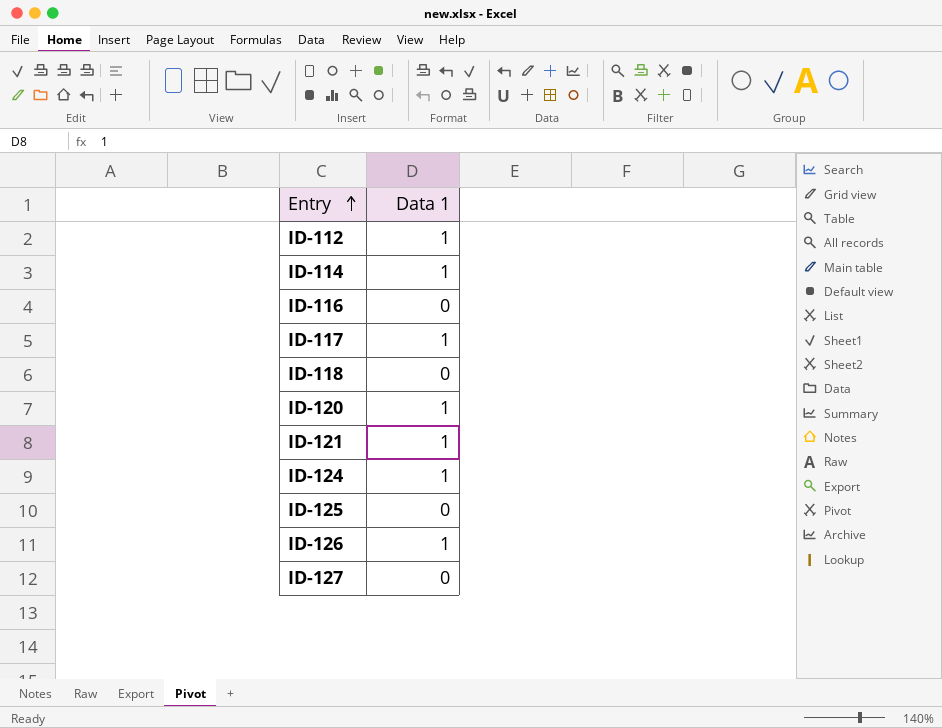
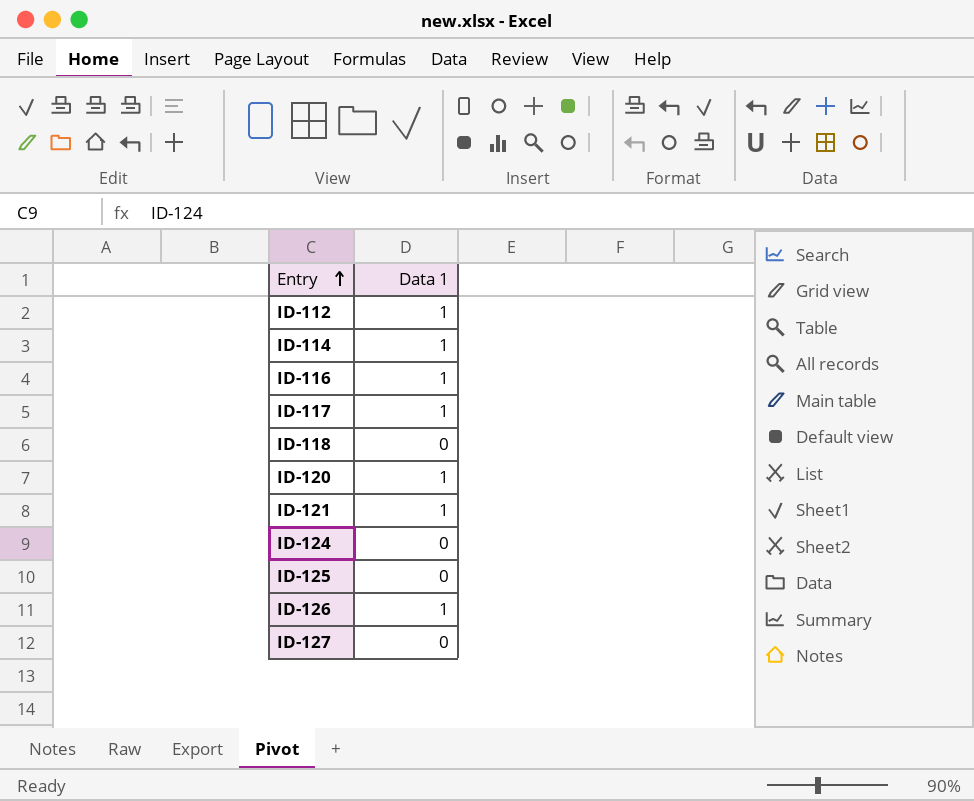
ID-116 | Data 1: 0 -> 1
ID-124 | Data 1: 1 -> 0

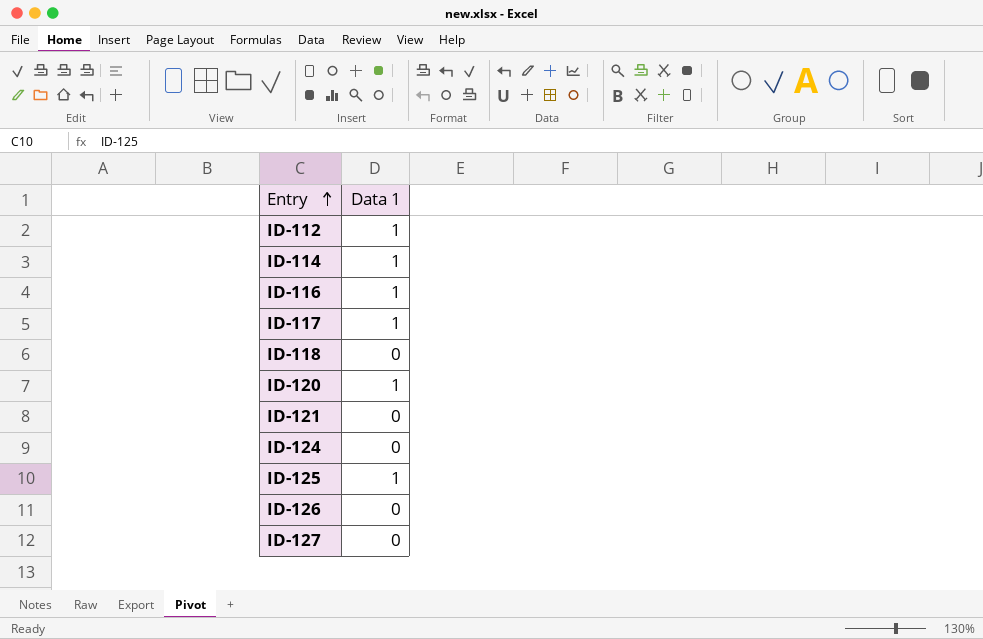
ID-121 | Data 1: 1 -> 0
ID-125 | Data 1: 0 -> 1
ID-126 | Data 1: 1 -> 0

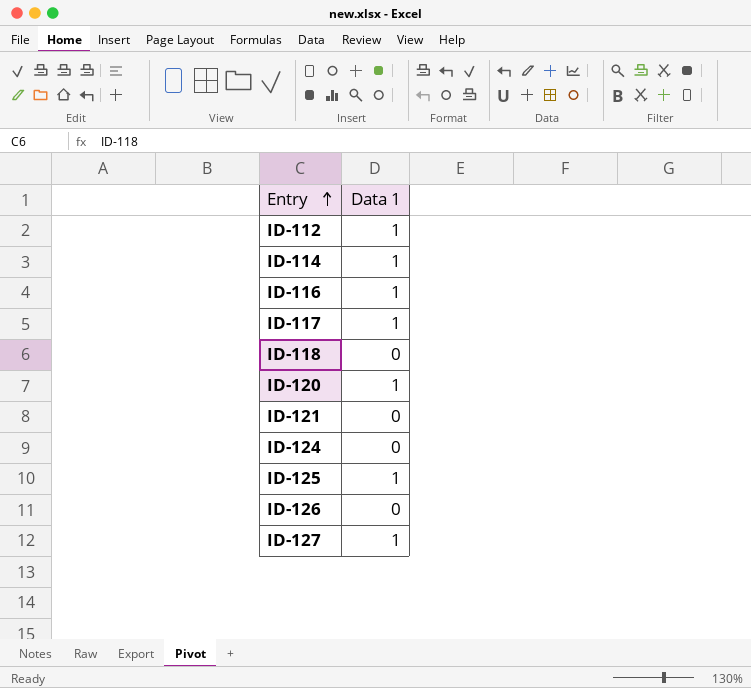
ID-127 | Data 1: 0 -> 1

